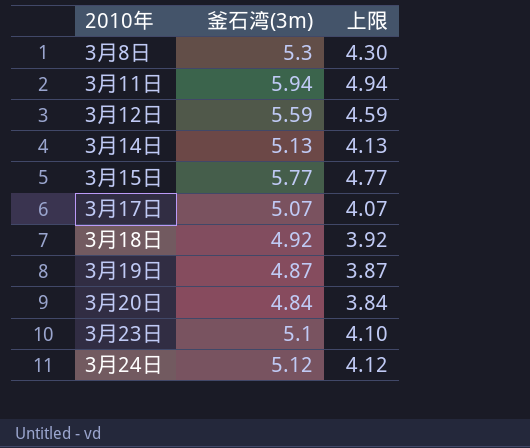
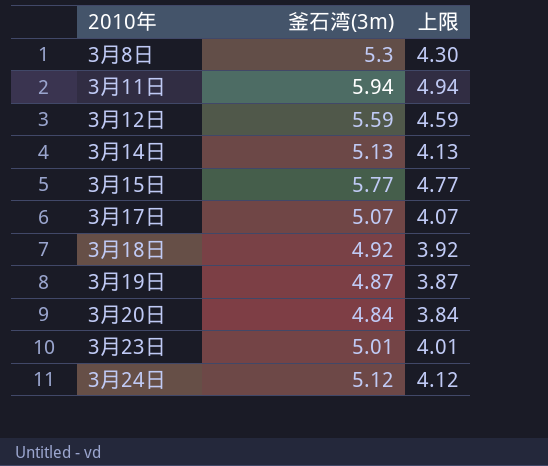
3月23日 | 釜石湾(3m): 5.1 -> 5.01
3月23日 | 上限: 4.10 -> 4.01

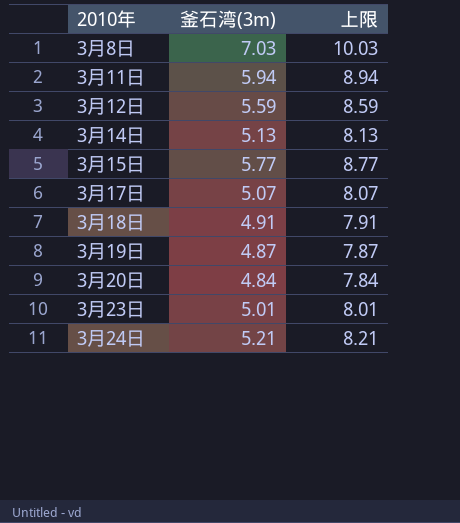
column 上限 | formula: [釜石湾(3m)] - 1 -> [釜石湾(3m)] + 3
3月8日 | 釜石湾(3m): 5.3 -> 7.03
3月18日 | 釜石湾(3m): 4.92 -> 4.91
3月24日 | 釜石湾(3m): 5.12 -> 5.21

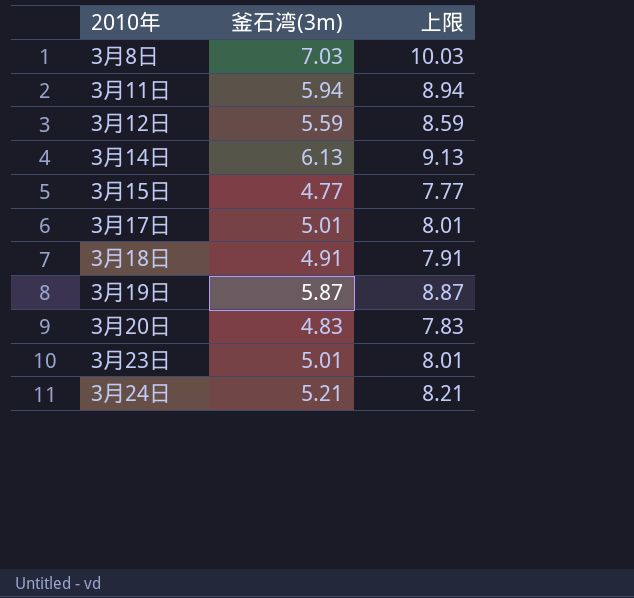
3月14日 | 釜石湾(3m): 5.13 -> 6.13
3月14日 | 上限: 8.13 -> 9.13
3月15日 | 釜石湾(3m): 5.77 -> 4.77
3月15日 | 上限: 8.77 -> 7.77
3月17日 | 釜石湾(3m): 5.07 -> 5.01
3月17日 | 上限: 8.07 -> 8.01
3月19日 | 釜石湾(3m): 4.87 -> 5.87
3月19日 | 上限: 7.87 -> 8.87
3月20日 | 釜石湾(3m): 4.84 -> 4.83
3月20日 | 上限: 7.84 -> 7.83

